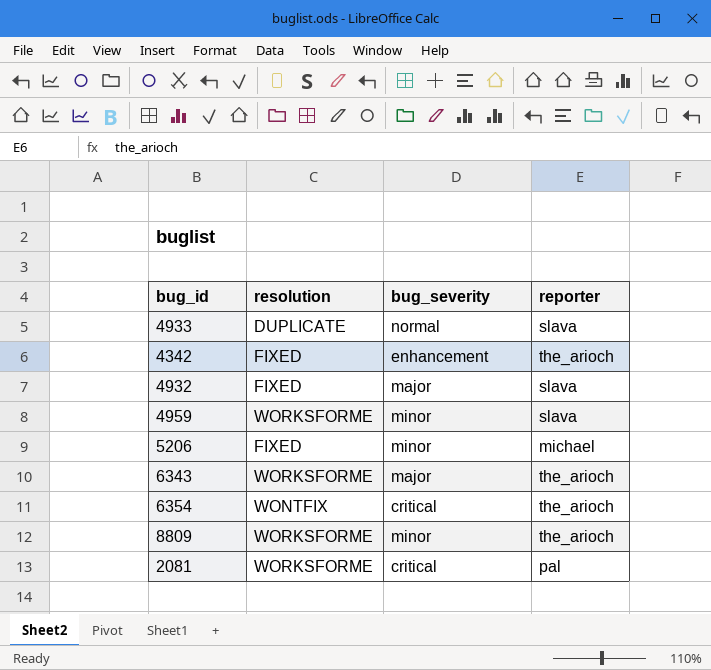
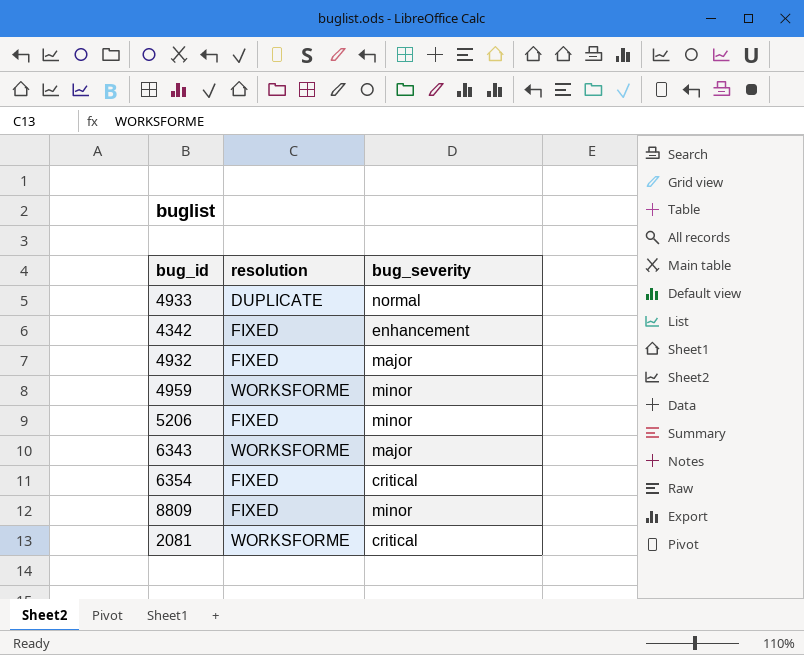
column reporter | position: 4 -> none
6354 | resolution: WONTFIX -> FIXED
8809 | resolution: WORKSFORME -> FIXED

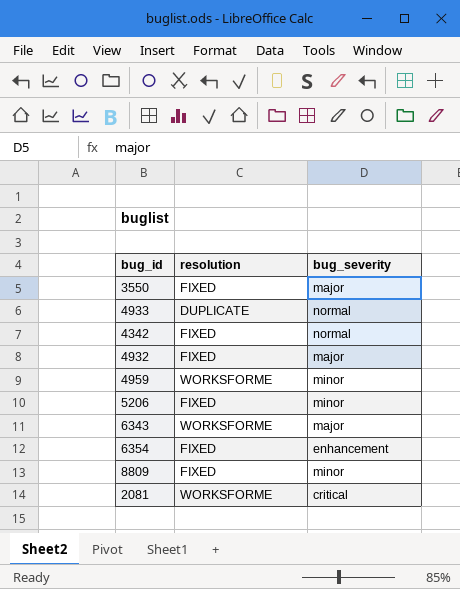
row 3550: none -> FIXED | major
4342 | bug_severity: enhancement -> normal
6354 | bug_severity: critical -> enhancement

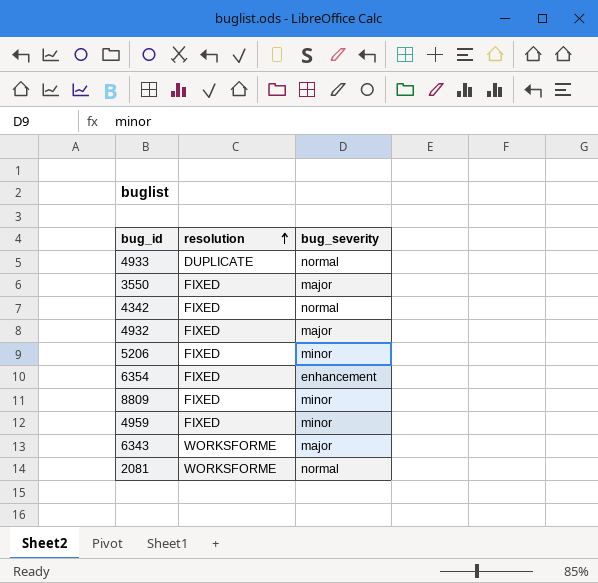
row order: none -> resolution ascending
4959 | resolution: WORKSFORME -> FIXED
2081 | bug_severity: critical -> normal

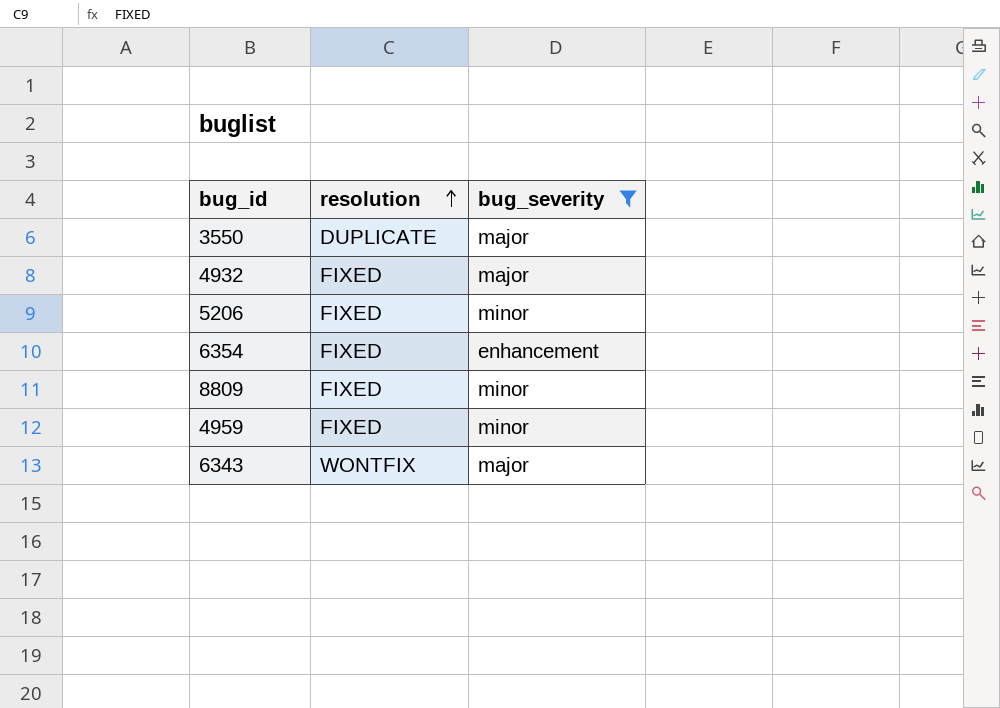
filter: none -> bug_severity != normal
3550 | resolution: FIXED -> DUPLICATE
6343 | resolution: WORKSFORME -> WONTFIX

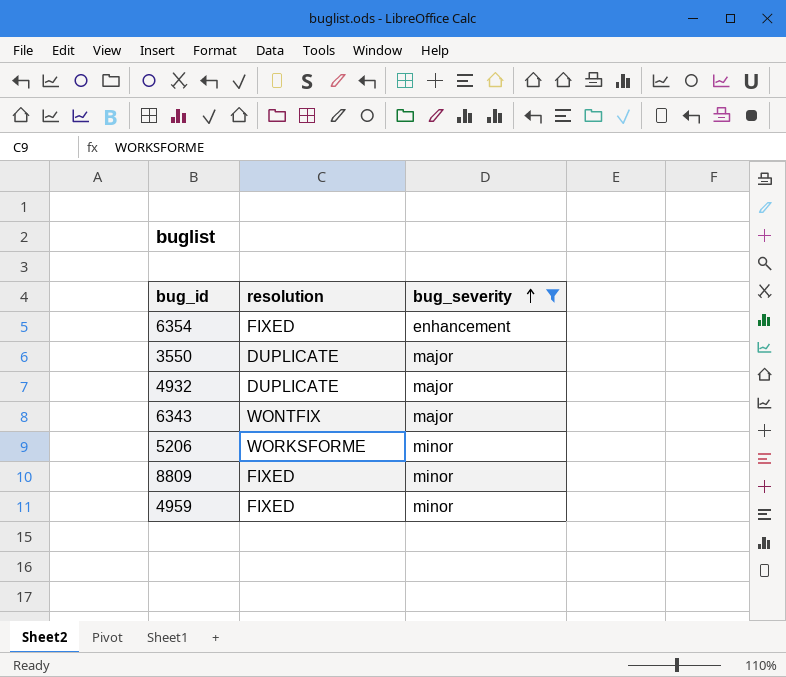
row order: resolution ascending -> bug_severity ascending
4932 | resolution: FIXED -> DUPLICATE
5206 | resolution: FIXED -> WORKSFORME

